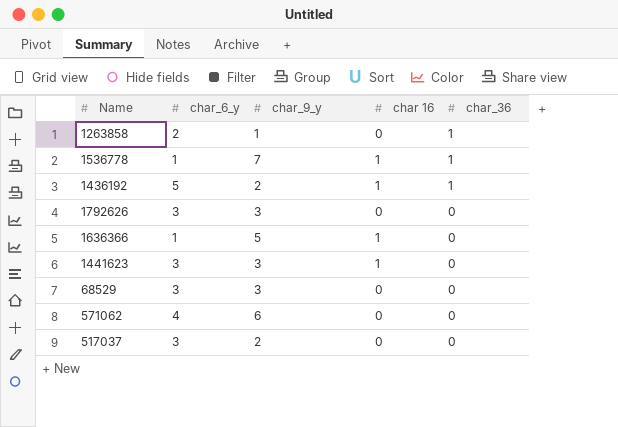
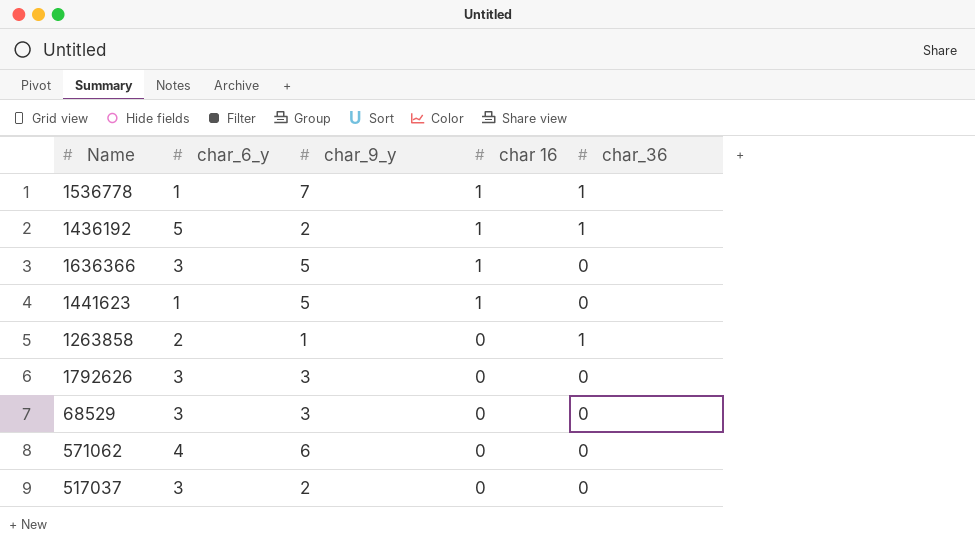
row order: char_36 descending -> char 16 descending
1636366 | char_6_y: 1 -> 3
1441623 | char_6_y: 3 -> 1
1441623 | char_9_y: 3 -> 5

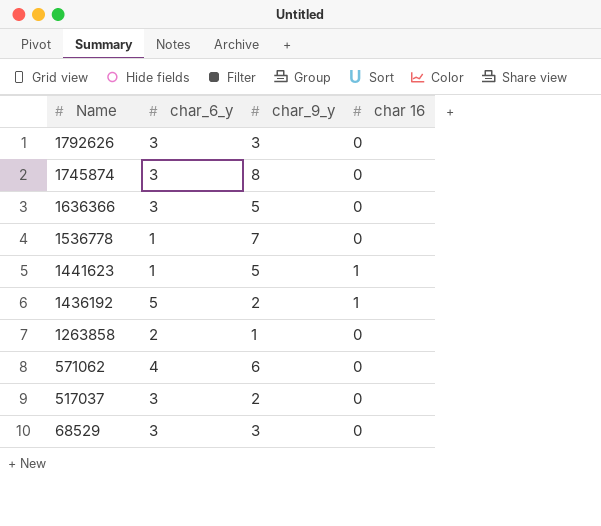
row order: char 16 descending -> Name descending
column char_36 | position: 5 -> none
row 1745874: none -> 3 | 8 | 0
1636366 | char 16: 1 -> 0
1536778 | char 16: 1 -> 0

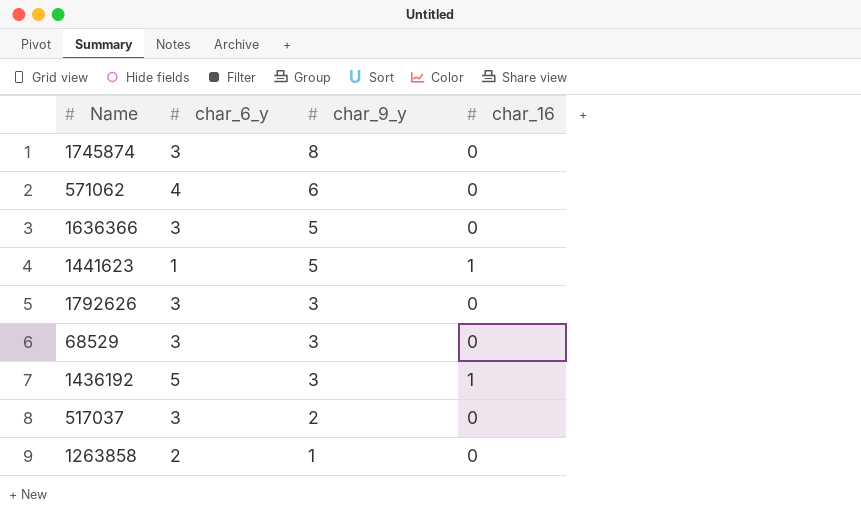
row order: Name descending -> char_9_y descending
column name: char 16 -> char_16
row 1536778: 1 | 7 | 0 -> none
1436192 | char_9_y: 2 -> 3

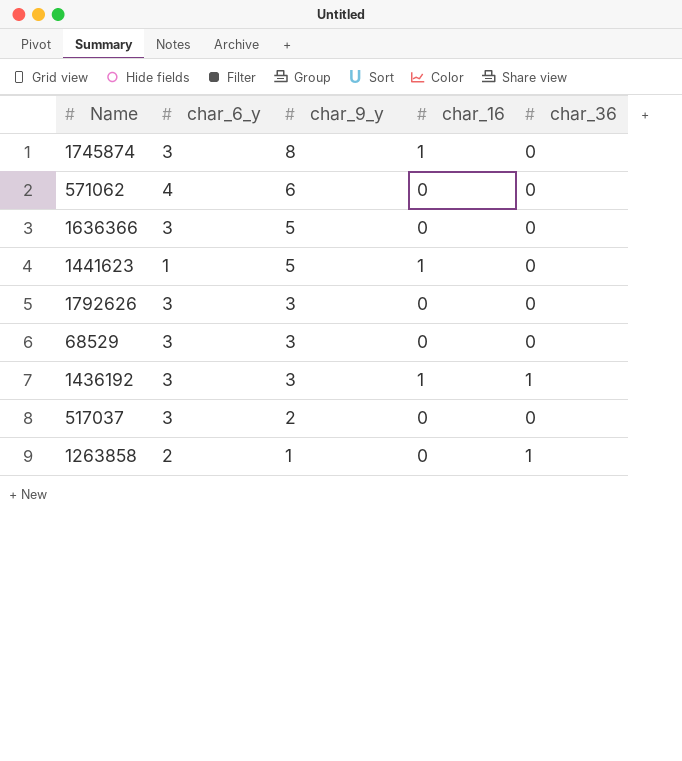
column char_36 | position: none -> 5
1745874 | char_16: 0 -> 1
1436192 | char_6_y: 5 -> 3

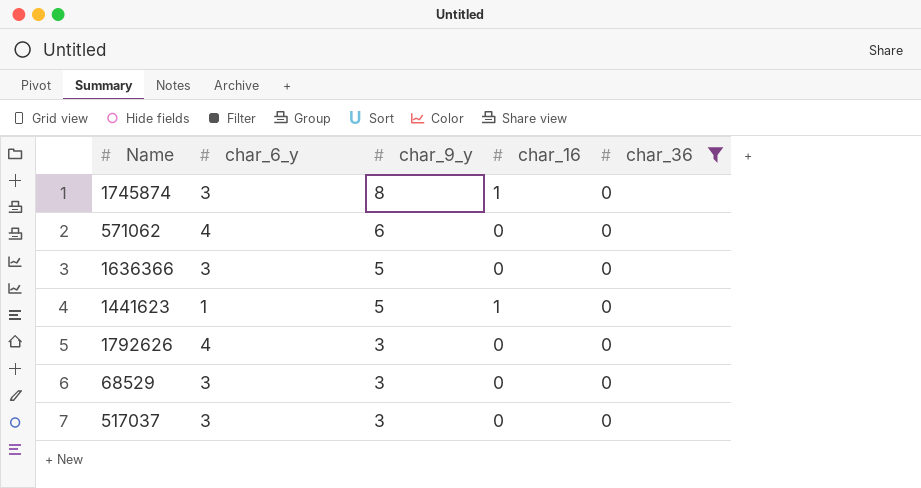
filter: none -> char_36 = 0
1792626 | char_6_y: 3 -> 4
517037 | char_9_y: 2 -> 3

